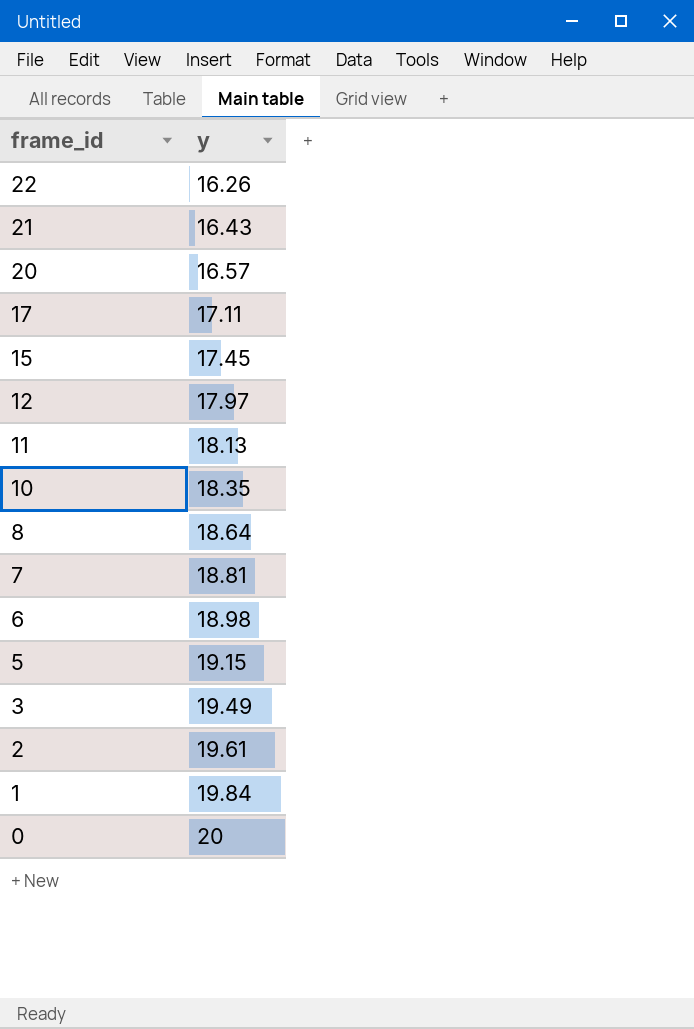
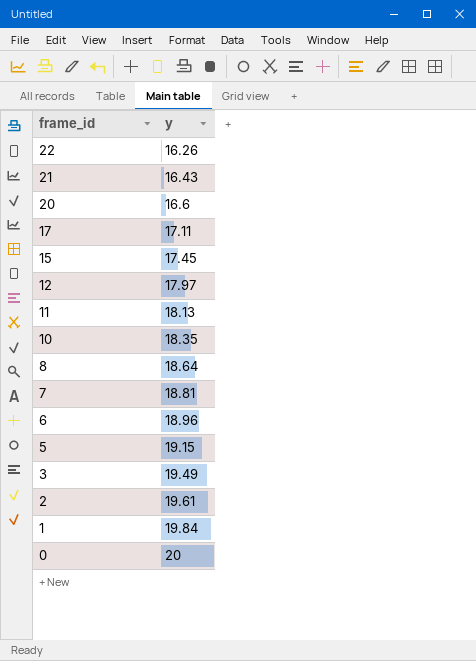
20 | y: 16.57 -> 16.6
6 | y: 18.98 -> 18.96

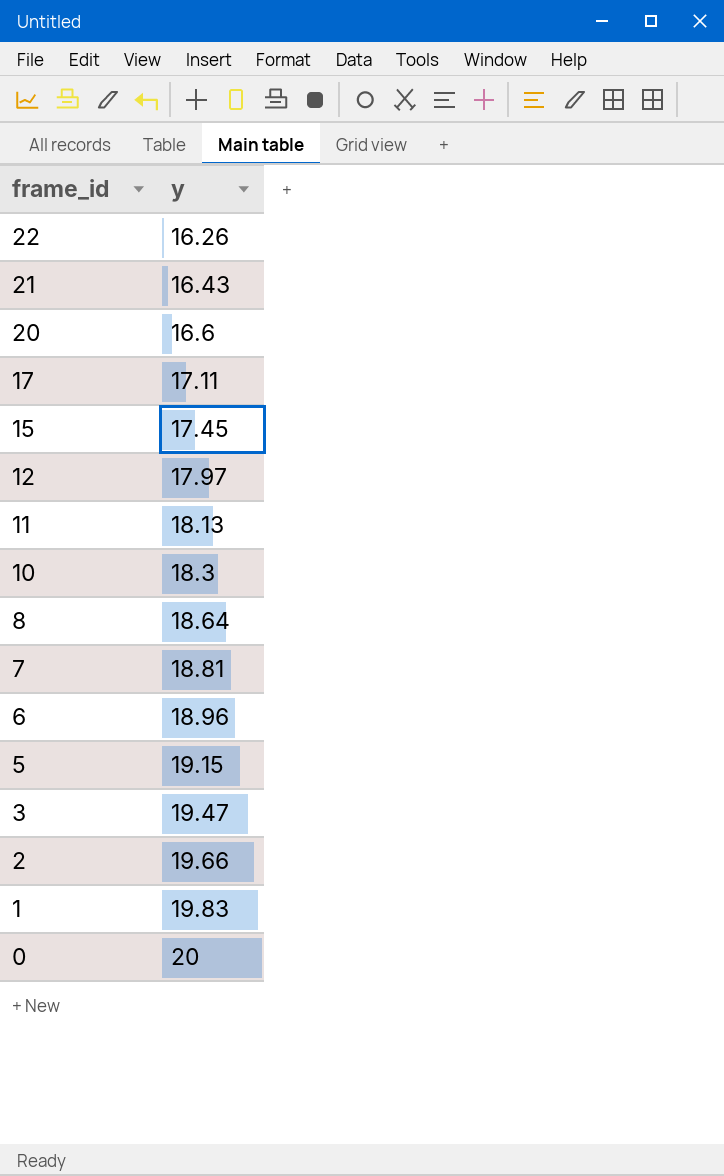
10 | y: 18.35 -> 18.3
3 | y: 19.49 -> 19.47
2 | y: 19.61 -> 19.66
1 | y: 19.84 -> 19.83

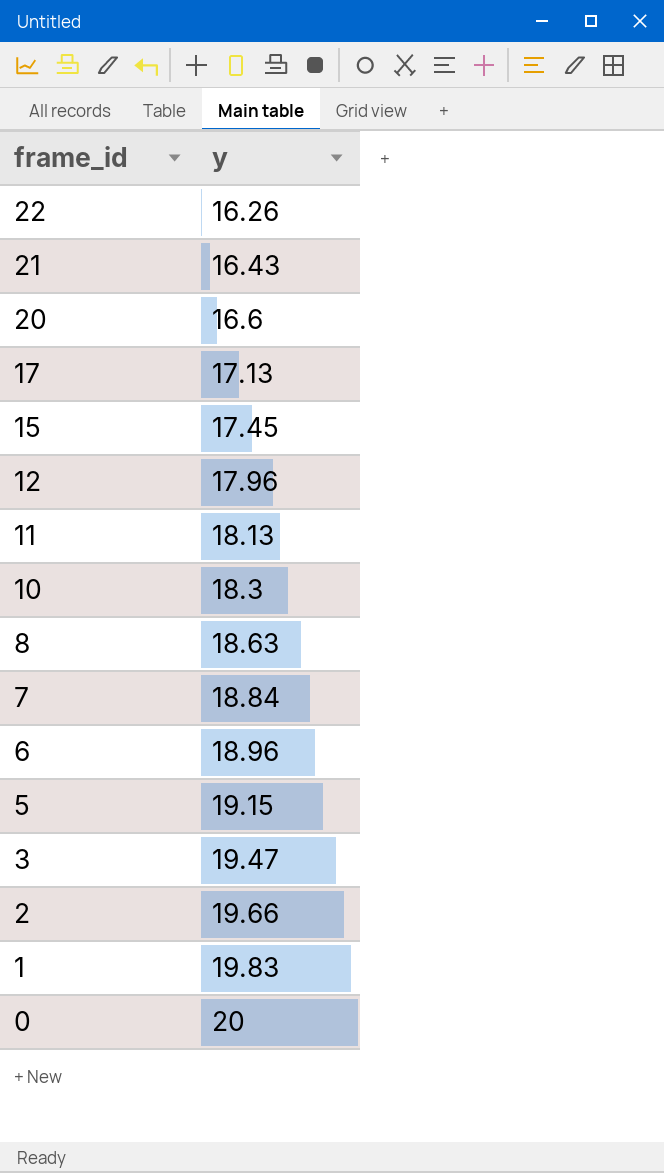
17 | y: 17.11 -> 17.13
12 | y: 17.97 -> 17.96
8 | y: 18.64 -> 18.63
7 | y: 18.81 -> 18.84

